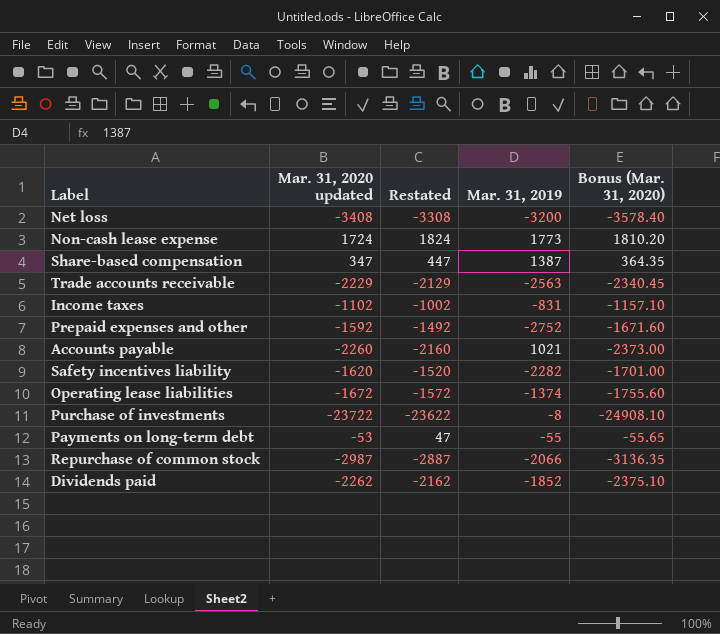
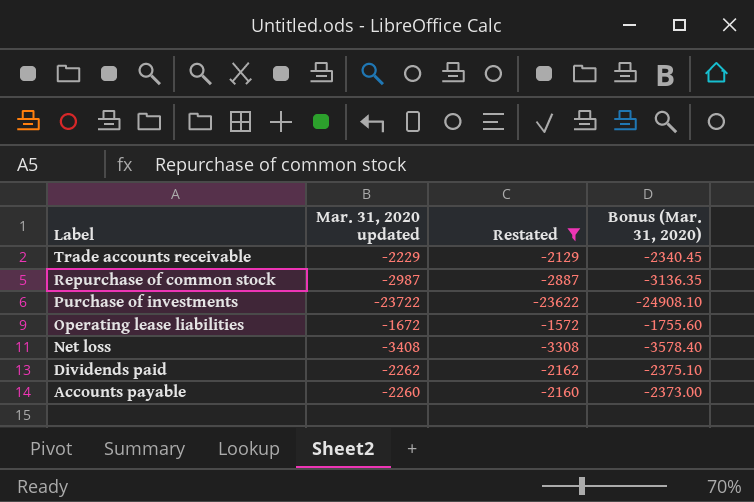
filter: none -> Restated <= -1572
row order: none -> Label descending
column Mar. 31, 2019 | position: 4 -> none

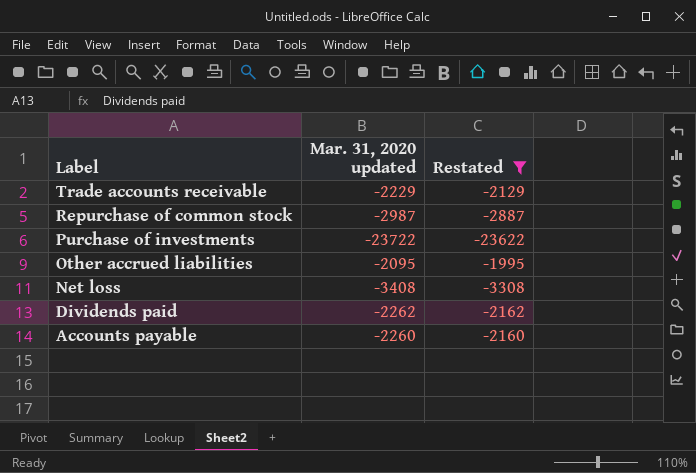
column Bonus (Mar. 31, 2020) | formula: [Mar. 31, 2020 updated] * 1.05 -> none
row Operating lease liabilities: -1672 | -1572 | -1755.60 -> none
row Other accrued liabilities: none -> -2095 | -1995

